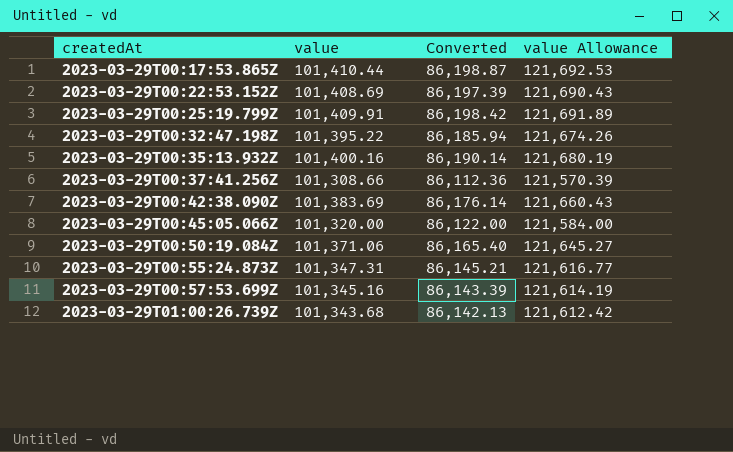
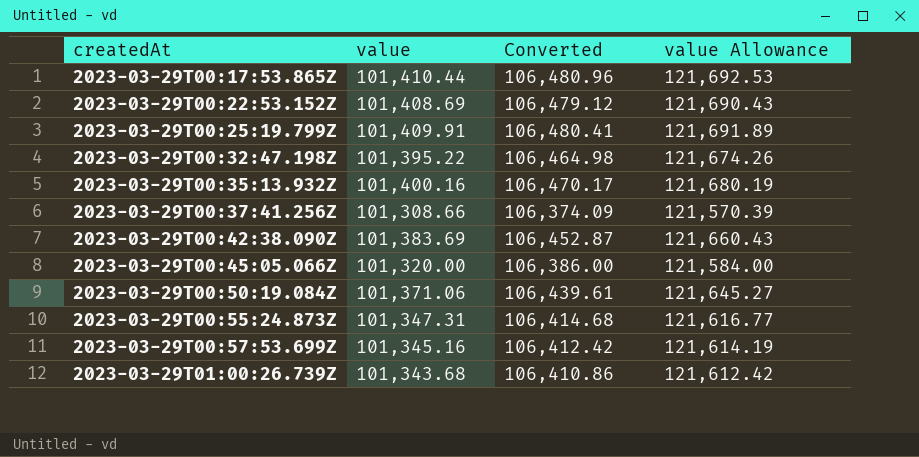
column Converted | formula: [value] * 0.85 -> [value] * 1.05

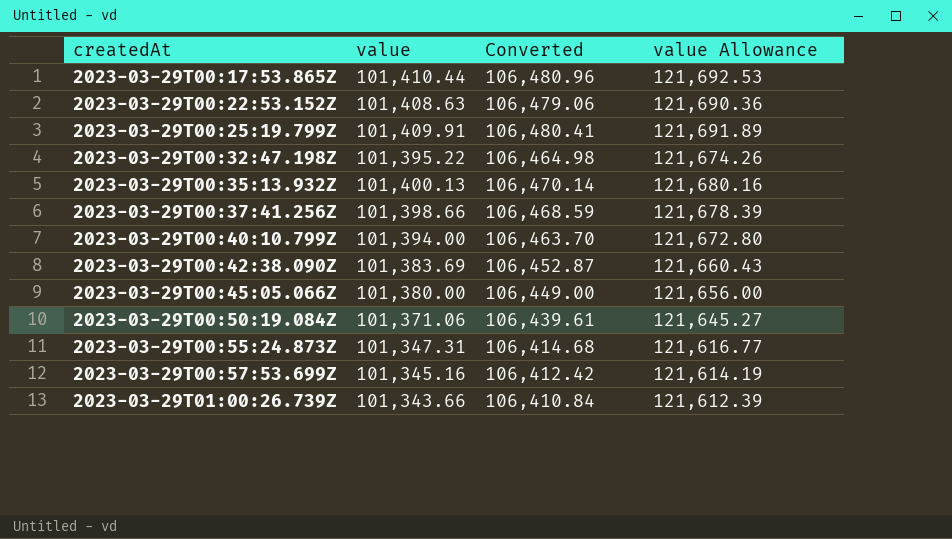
2023-03-29T00:22:53.152Z | value: 101,408.69 -> 101,408.63
2023-03-29T00:22:53.152Z | Converted: 106,479.12 -> 106,479.06
2023-03-29T00:22:53.152Z | value Allowance: 121,690.43 -> 121,690.36
2023-03-29T00:35:13.932Z | value: 101,400.16 -> 101,400.13
2023-03-29T00:35:13.932Z | Converted: 106,470.17 -> 106,470.14
2023-03-29T00:35:13.932Z | value Allowance: 121,680.19 -> 121,680.16
2023-03-29T00:37:41.256Z | value: 101,308.66 -> 101,398.66
2023-03-29T00:37:41.256Z | Converted: 106,374.09 -> 106,468.59
2023-03-29T00:37:41.256Z | value Allowance: 121,570.39 -> 121,678.39
row 2023-03-29T00:40:10.799Z: none -> 101,394.00 | 106,463.70 | 121,672.80
2023-03-29T00:45:05.066Z | value: 101,320.00 -> 101,380.00
2023-03-29T00:45:05.066Z | Converted: 106,386.00 -> 106,449.00
2023-03-29T00:45:05.066Z | value Allowance: 121,584.00 -> 121,656.00
2023-03-29T01:00:26.739Z | value: 101,343.68 -> 101,343.66
2023-03-29T01:00:26.739Z | Converted: 106,410.86 -> 106,410.84
2023-03-29T01:00:26.739Z | value Allowance: 121,612.42 -> 121,612.39

